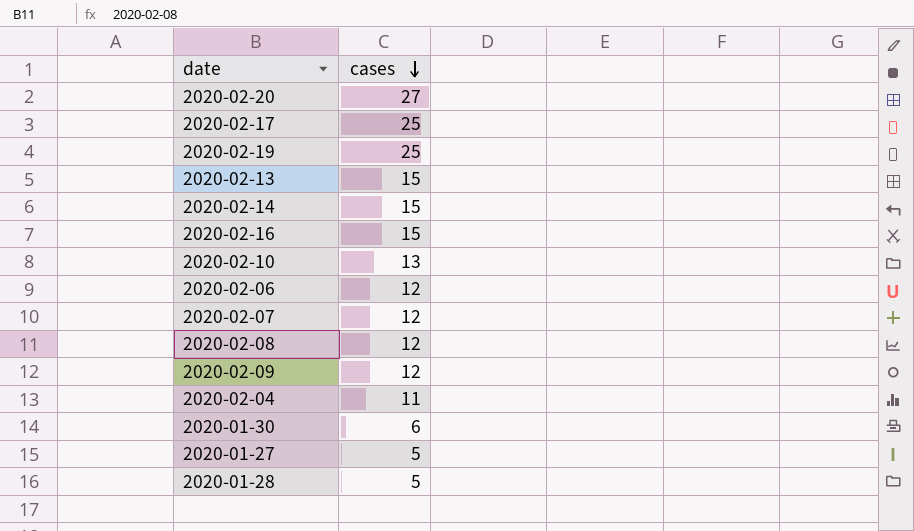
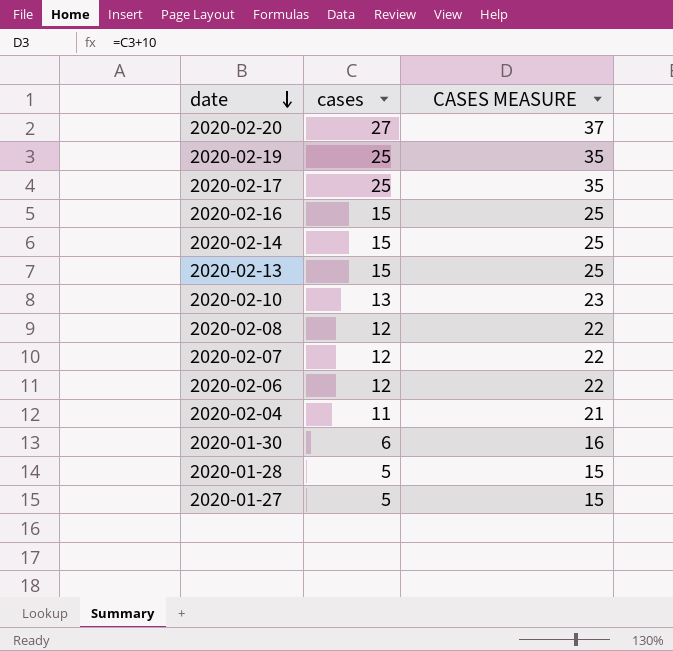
row order: cases descending -> date descending
column CASES MEASURE | formula: none -> [cases] + 10
row 2020-02-09: 12 -> none

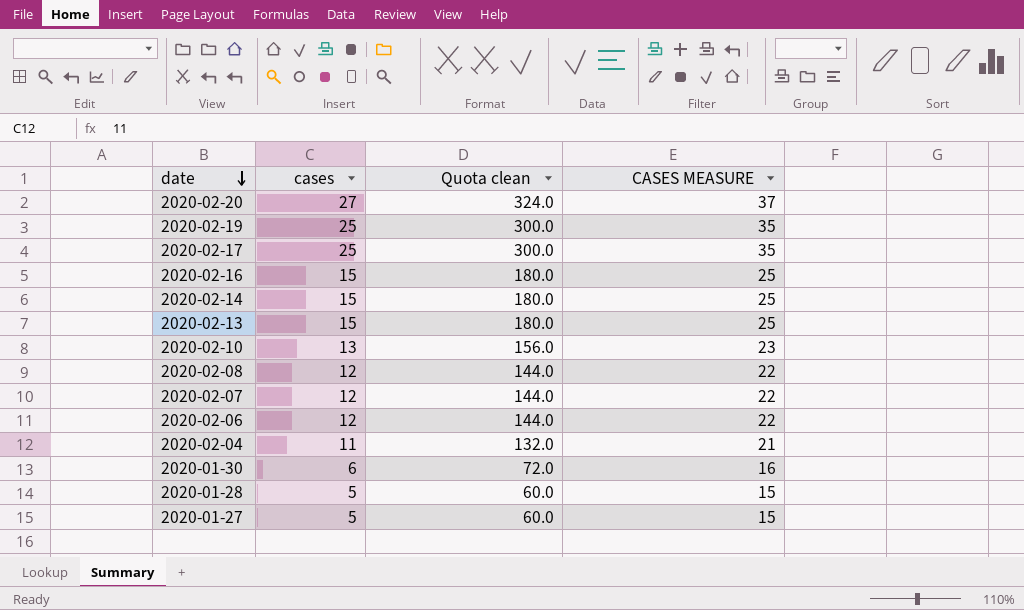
column Quota clean | formula: none -> [cases] * 12

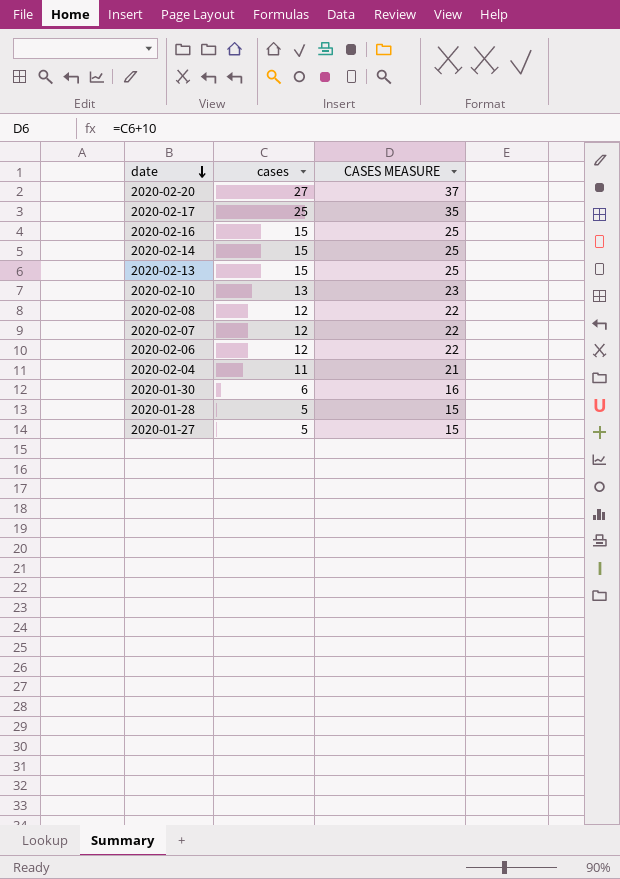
column Quota clean | formula: [cases] * 12 -> none
row 2020-02-19: 25 | 300.0 | 35 -> none

